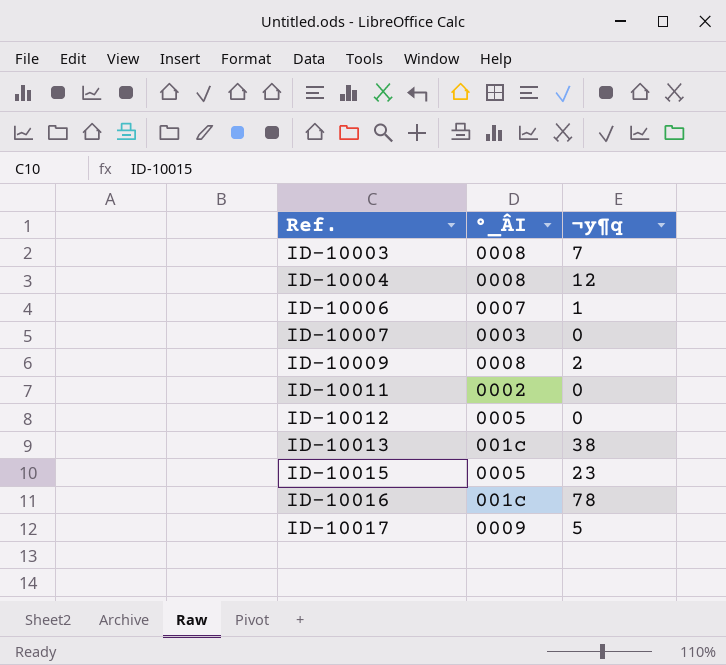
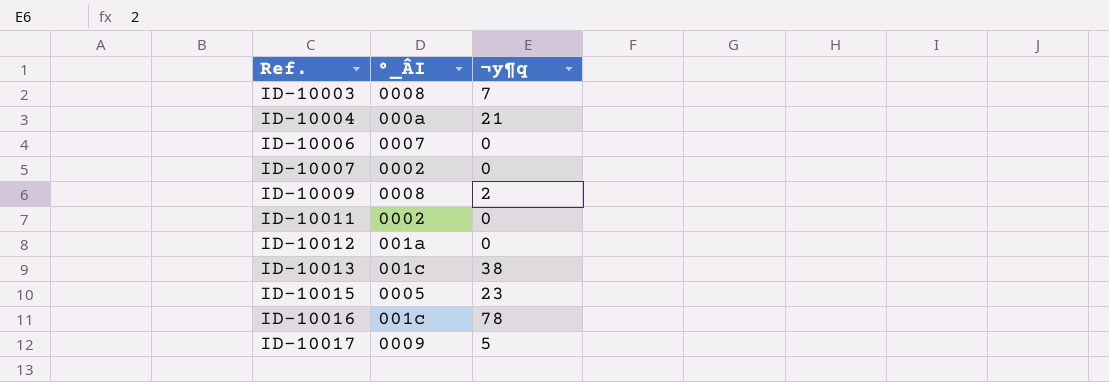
ID-10004 | °_ÂI: 0008 -> 000a
ID-10004 | ¬y¶q: 12 -> 21
ID-10006 | ¬y¶q: 1 -> 0
ID-10007 | °_ÂI: 0003 -> 0002
ID-10012 | °_ÂI: 0005 -> 001a

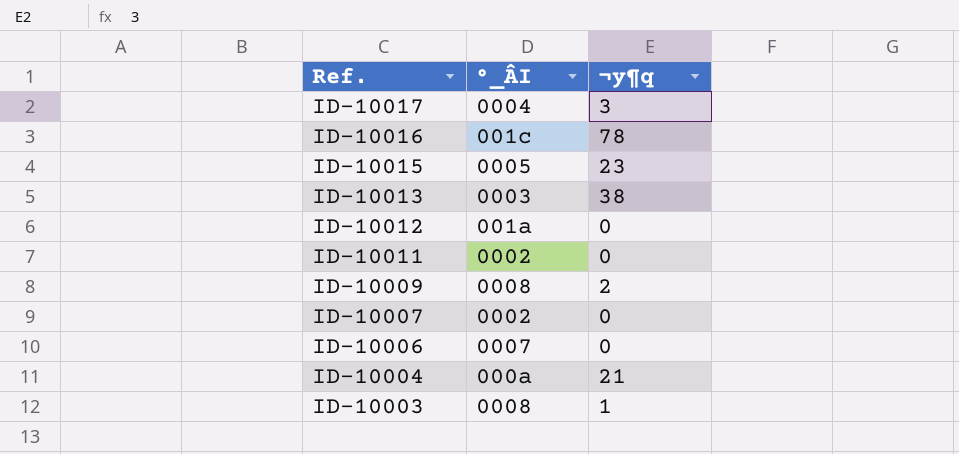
row order: Ref. ascending -> Ref. descending
ID-10017 | °_ÂI: 0009 -> 0004
ID-10017 | ¬y¶q: 5 -> 3
ID-10013 | °_ÂI: 001c -> 0003
ID-10003 | ¬y¶q: 7 -> 1

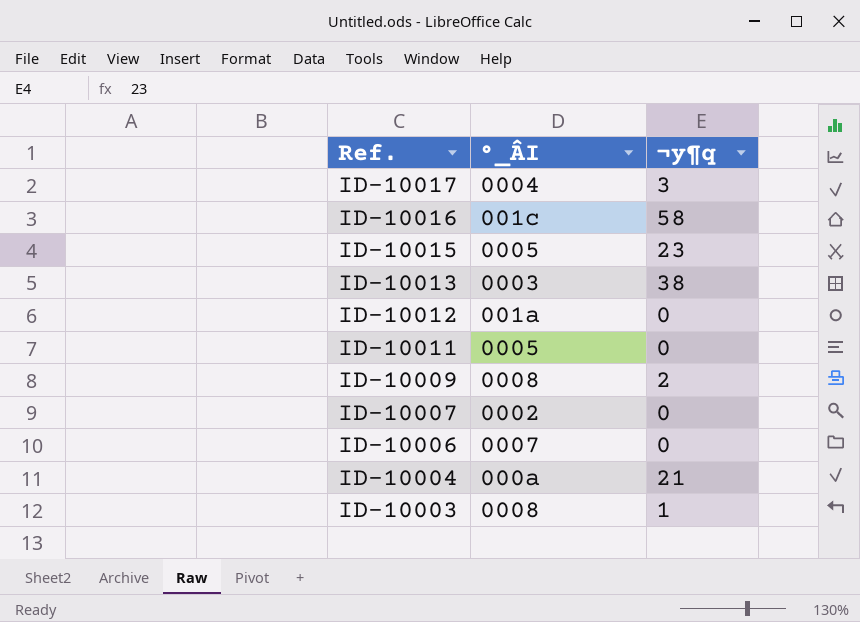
ID-10016 | ¬y¶q: 78 -> 58
ID-10011 | °_ÂI: 0002 -> 0005

